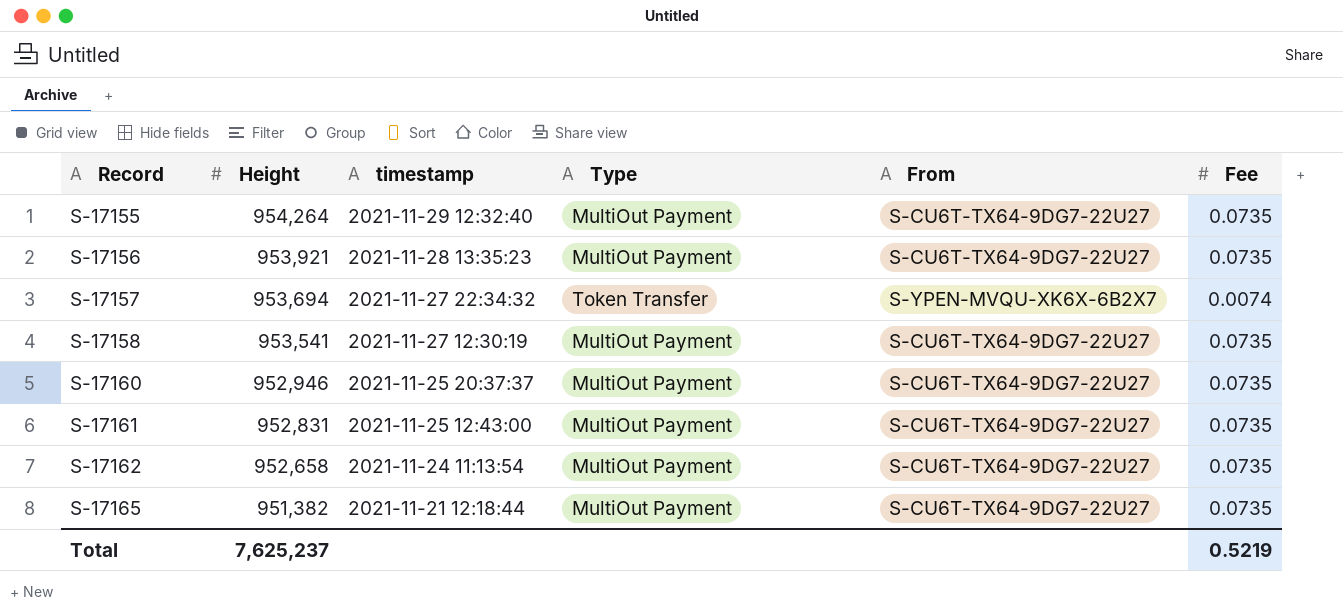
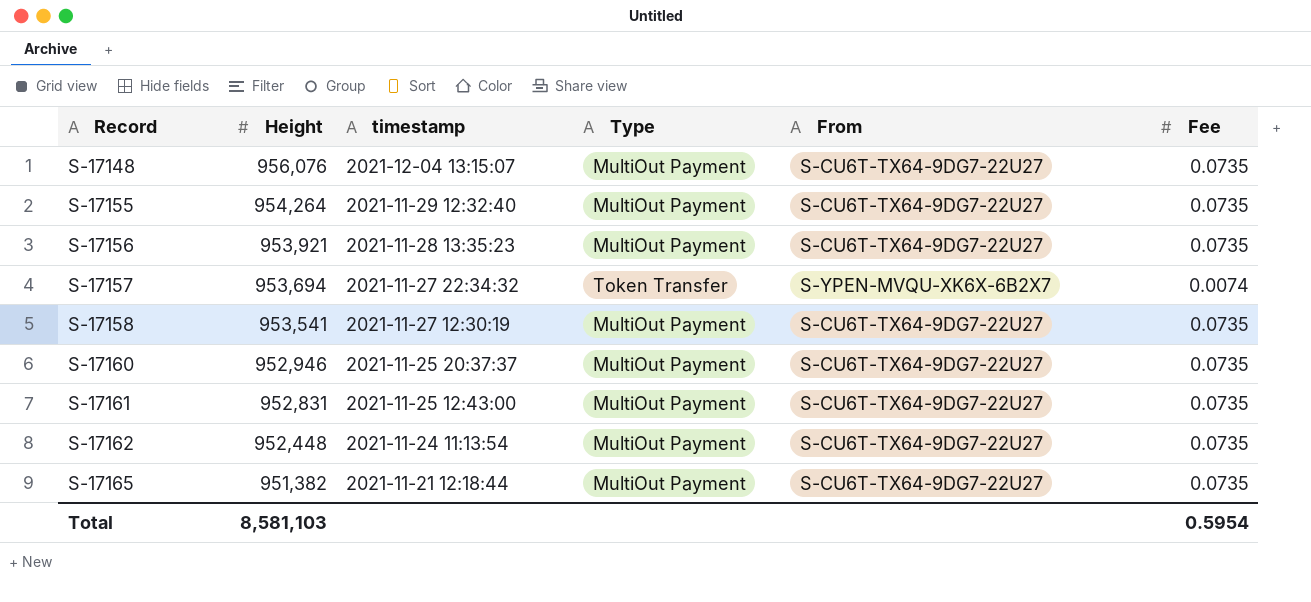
row S-17148: none -> 956,076 | 2021-12-04 13:15:07 | MultiOut Payment | S-CU6T-TX64-9DG7-22U27 | 0.0735
S-17162 | Height: 952,658 -> 952,448
Total | Height: 7,625,237 -> 8,581,103
Total | Fee: 0.5219 -> 0.5954

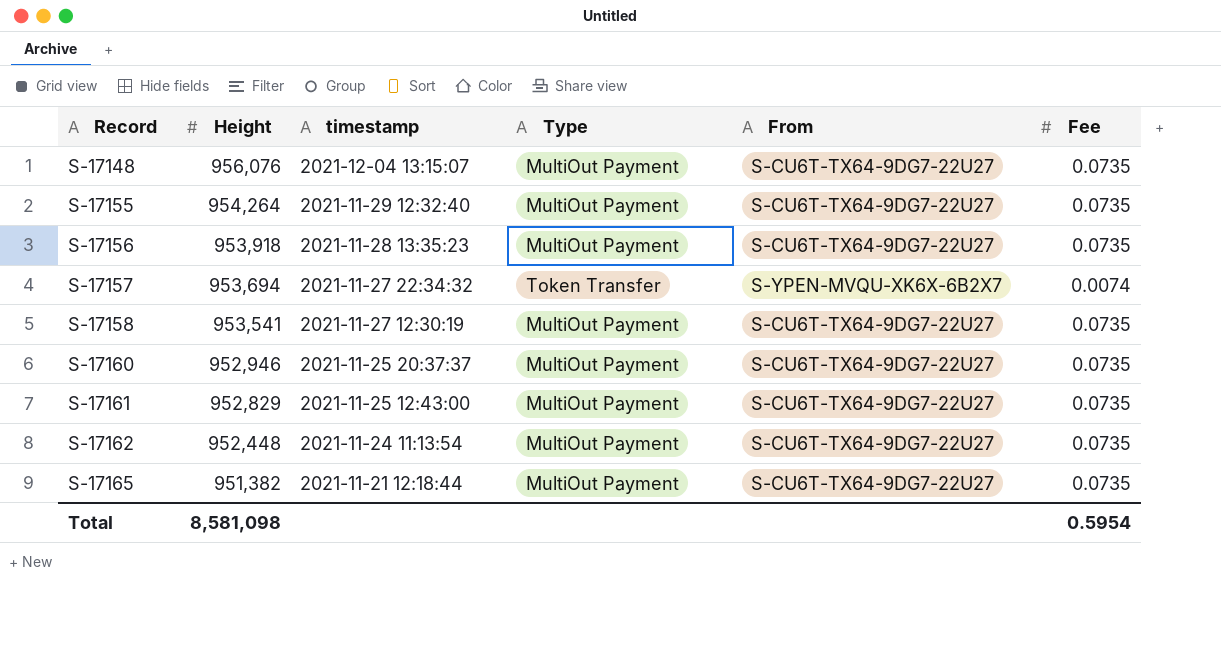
S-17156 | Height: 953,921 -> 953,918
S-17161 | Height: 952,831 -> 952,829
Total | Height: 8,581,103 -> 8,581,098

